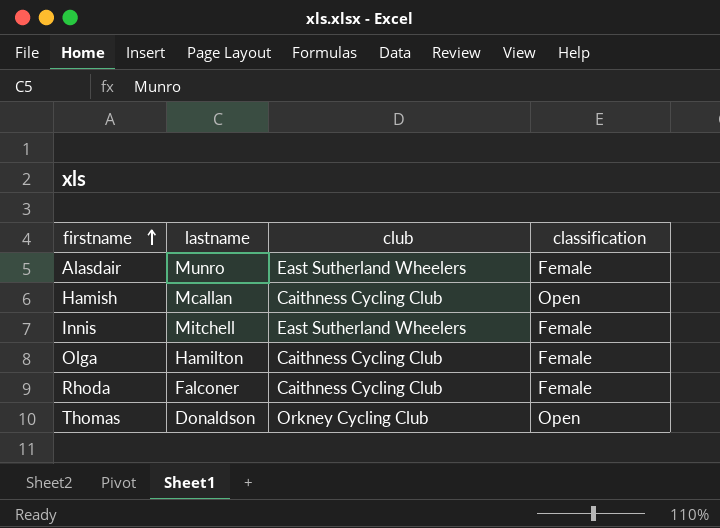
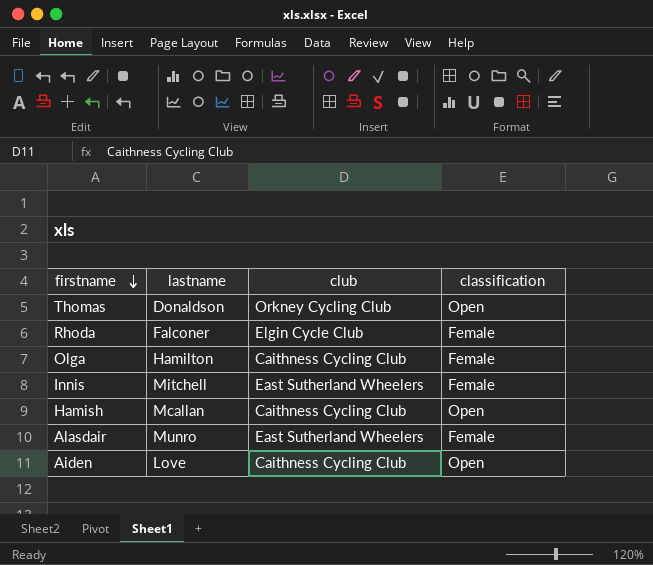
row order: firstname ascending -> firstname descending
Rhoda | club: Caithness Cycling Club -> Elgin Cycle Club
row Aiden: none -> Love | Caithness Cycling Club | Open

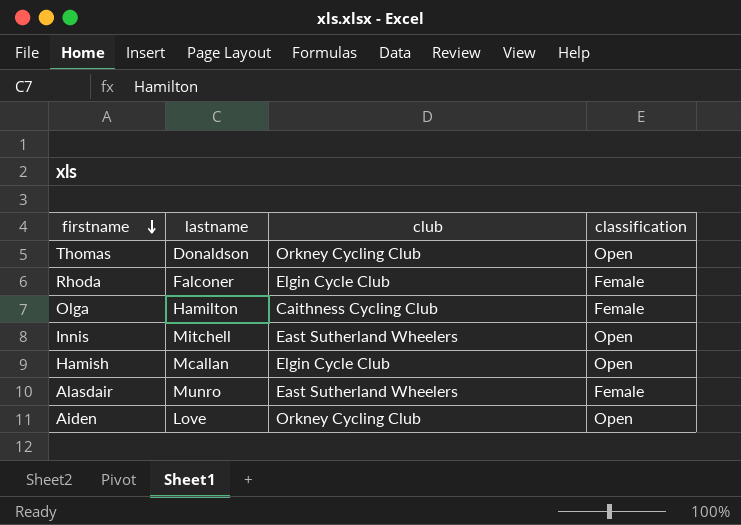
Innis | classification: Female -> Open
Hamish | club: Caithness Cycling Club -> Elgin Cycle Club
Aiden | club: Caithness Cycling Club -> Orkney Cycling Club

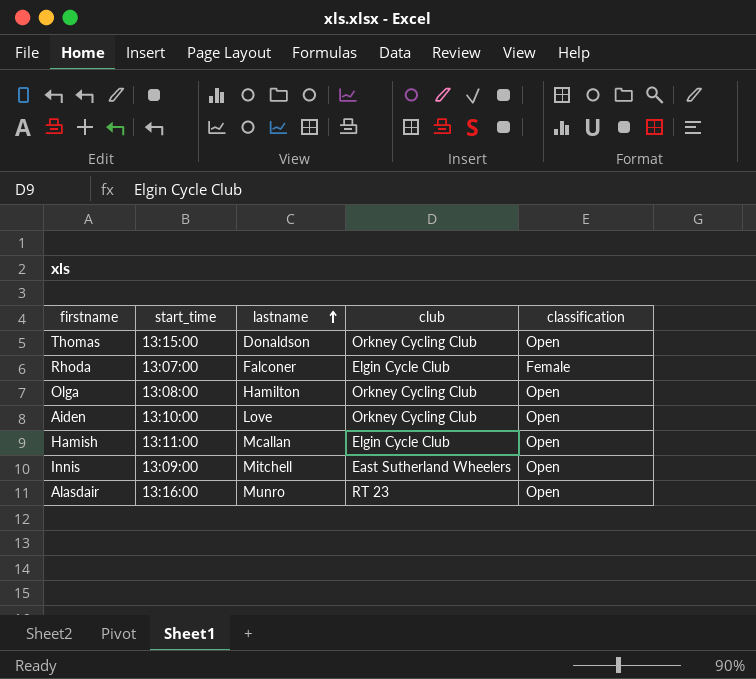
row order: firstname descending -> lastname ascending
column start_time | position: none -> 2
Olga | club: Caithness Cycling Club -> Orkney Cycling Club
Olga | classification: Female -> Open
Alasdair | club: East Sutherland Wheelers -> RT 23
Alasdair | classification: Female -> Open

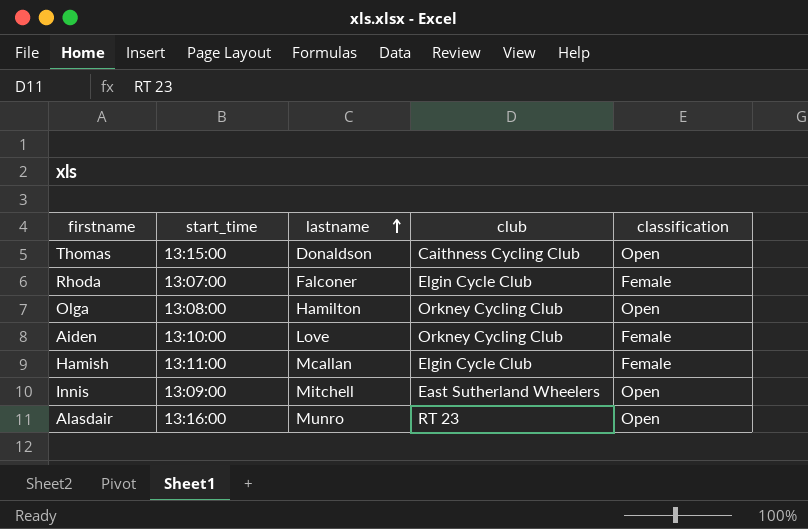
Thomas | club: Orkney Cycling Club -> Caithness Cycling Club
Aiden | classification: Open -> Female
Hamish | classification: Open -> Female

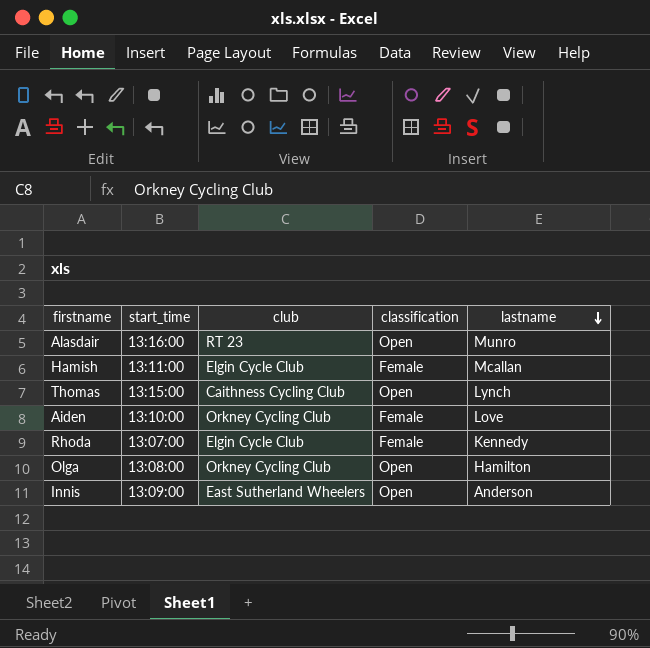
row order: lastname ascending -> lastname descending
column lastname | position: 3 -> 5
Thomas | lastname: Donaldson -> Lynch
Rhoda | lastname: Falconer -> Kennedy
Innis | lastname: Mitchell -> Anderson

